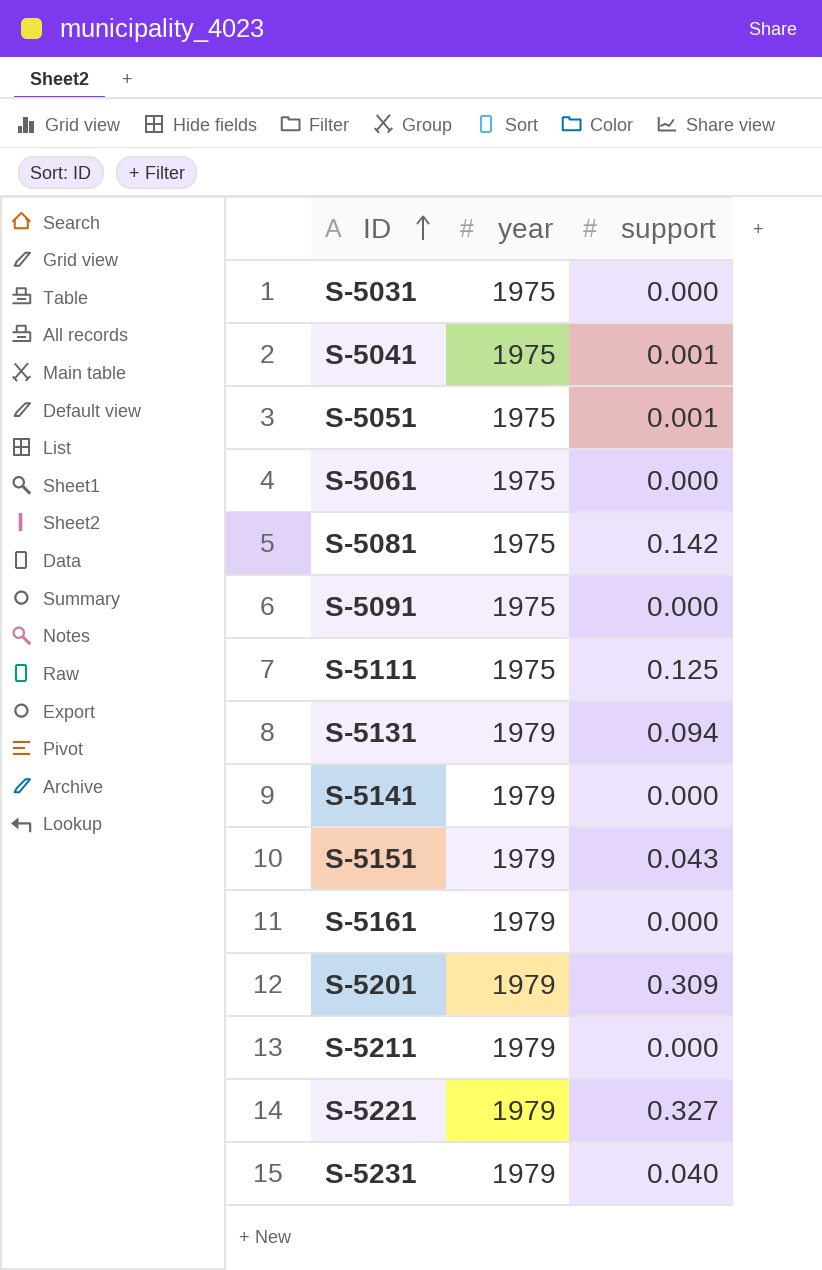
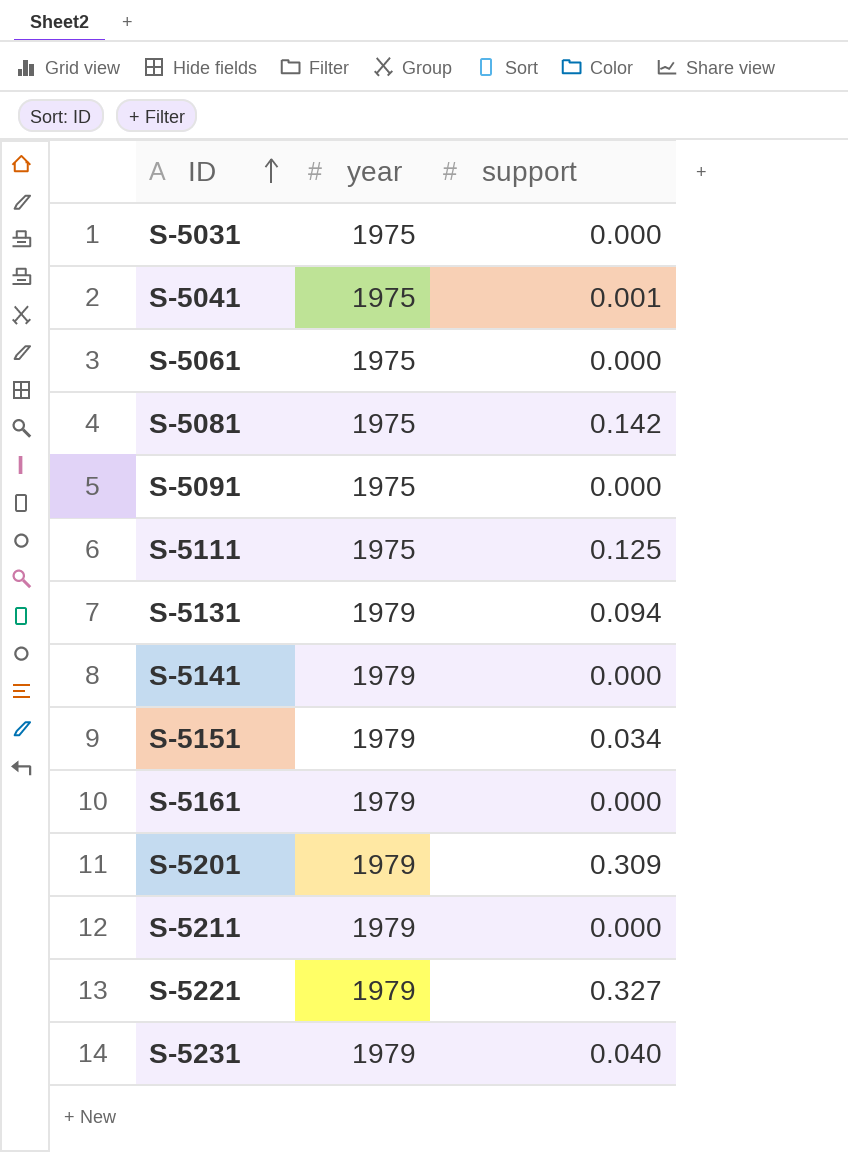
row S-5051: 1975 | 0.001 -> none
S-5151 | support: 0.043 -> 0.034

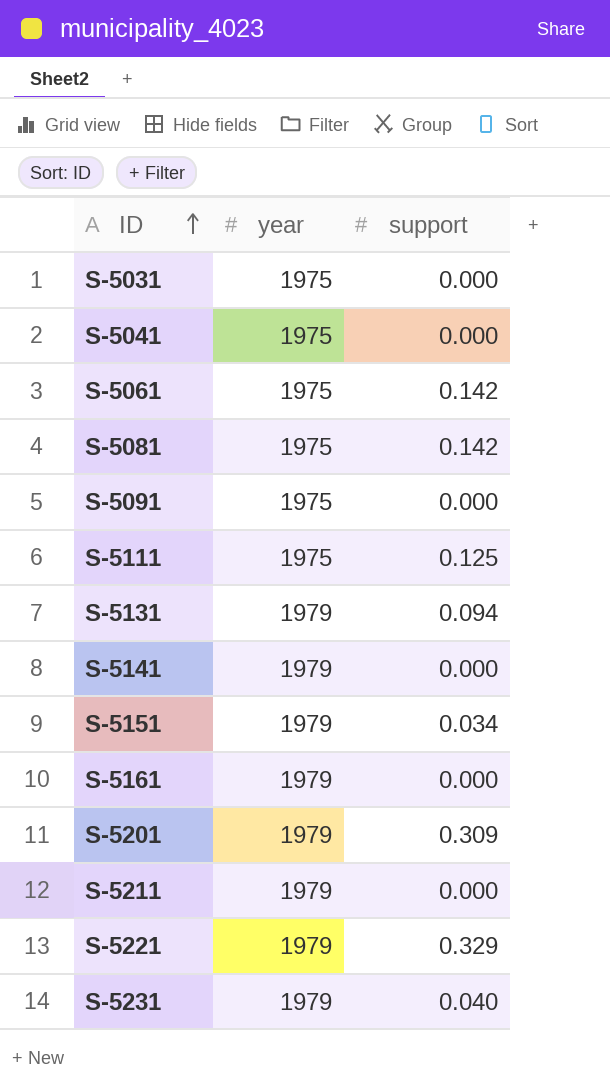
S-5041 | support: 0.001 -> 0.000
S-5061 | support: 0.000 -> 0.142
S-5221 | support: 0.327 -> 0.329

